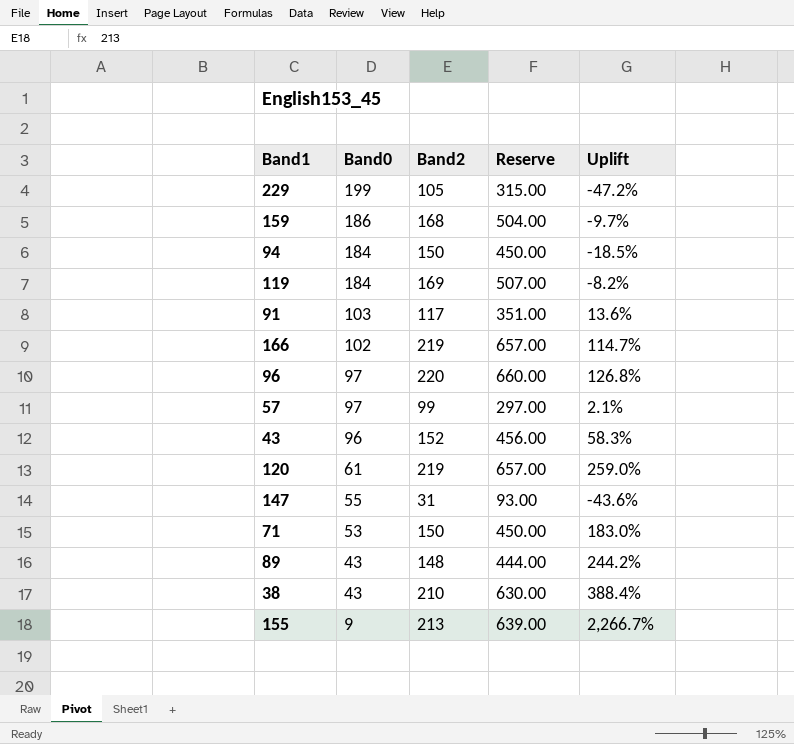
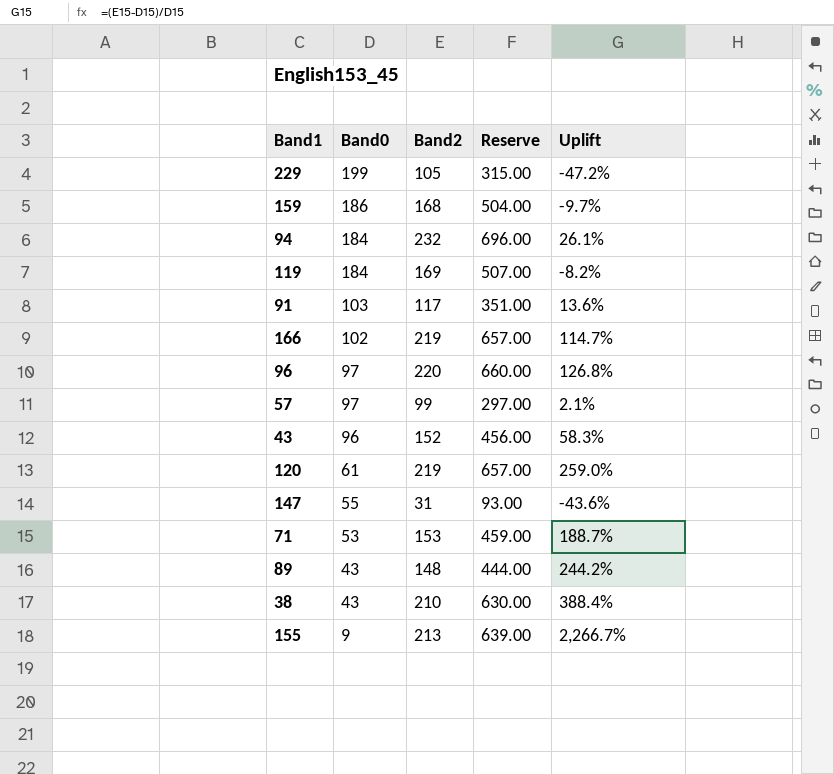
94 | Band2: 150 -> 232
94 | Reserve: 450.00 -> 696.00
94 | Uplift: -18.5% -> 26.1%
71 | Band2: 150 -> 153
71 | Reserve: 450.00 -> 459.00
71 | Uplift: 183.0% -> 188.7%

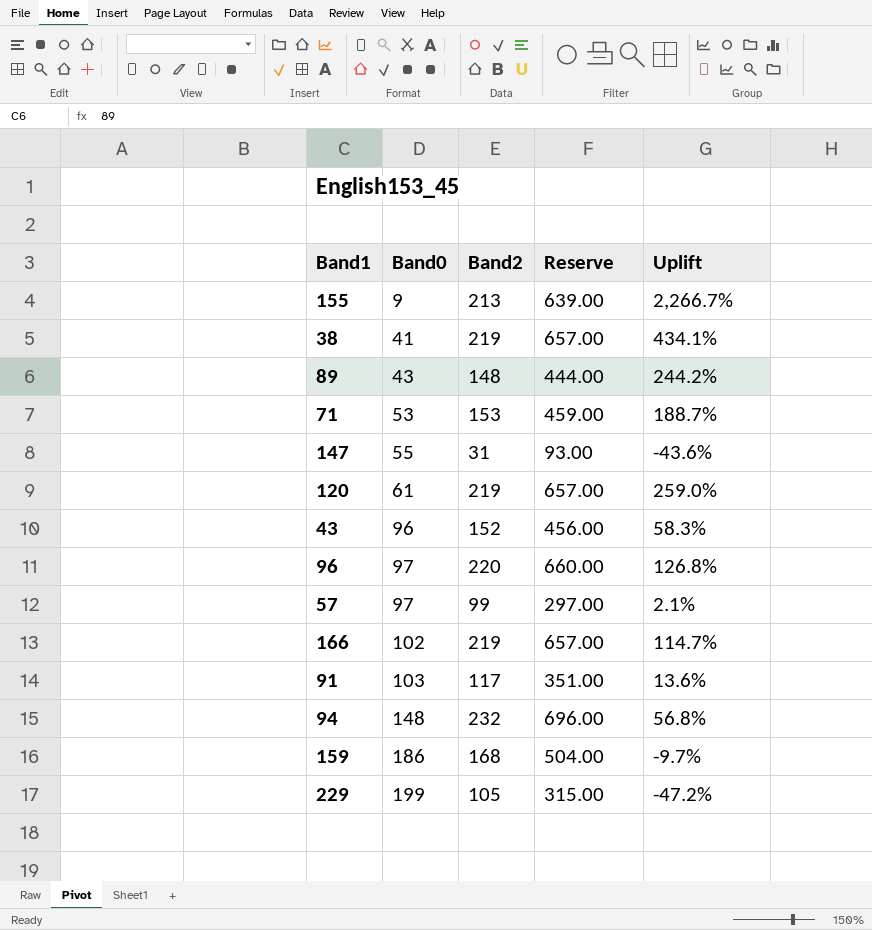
row order: Band0 descending -> Band0 ascending
row 119: 184 | 169 | 507.00 | -8.2% -> none
38 | Band0: 43 -> 41
38 | Band2: 210 -> 219
38 | Reserve: 630.00 -> 657.00
38 | Uplift: 388.4% -> 434.1%
94 | Band0: 184 -> 148
94 | Uplift: 26.1% -> 56.8%

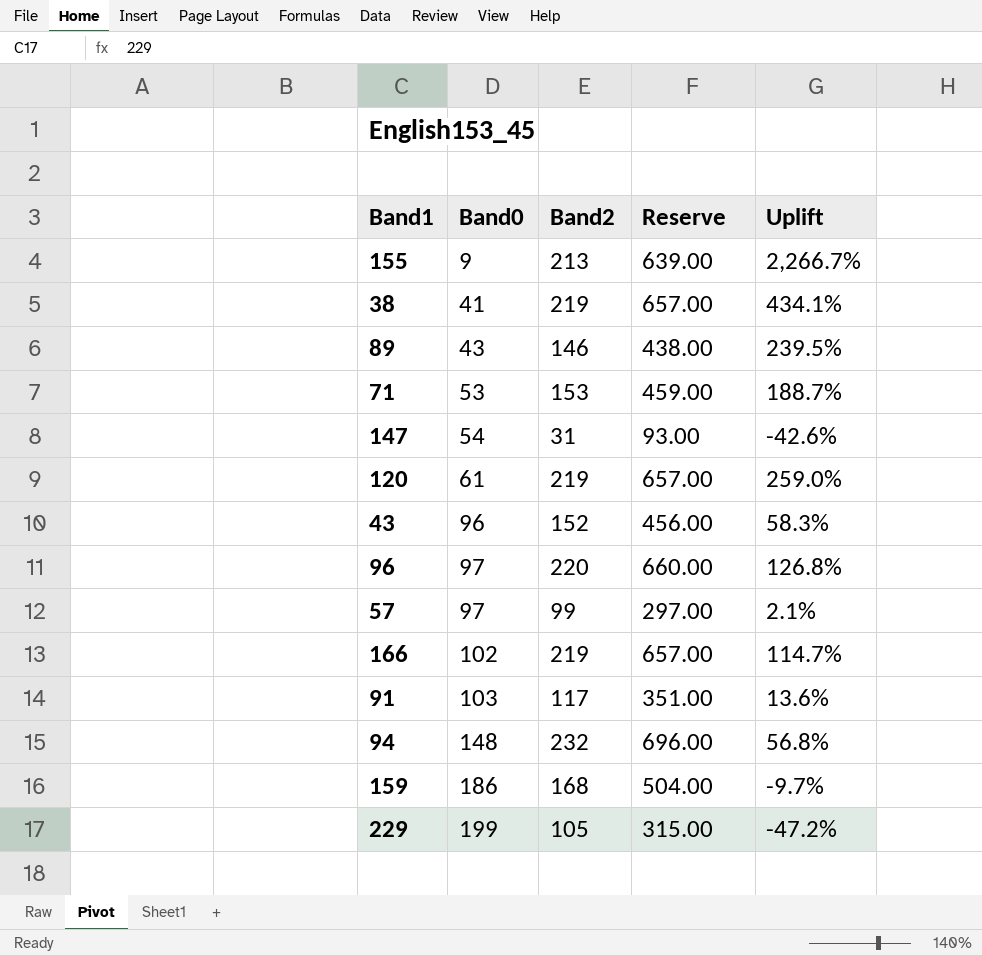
89 | Band2: 148 -> 146
89 | Reserve: 444.00 -> 438.00
89 | Uplift: 244.2% -> 239.5%
147 | Band0: 55 -> 54
147 | Uplift: -43.6% -> -42.6%

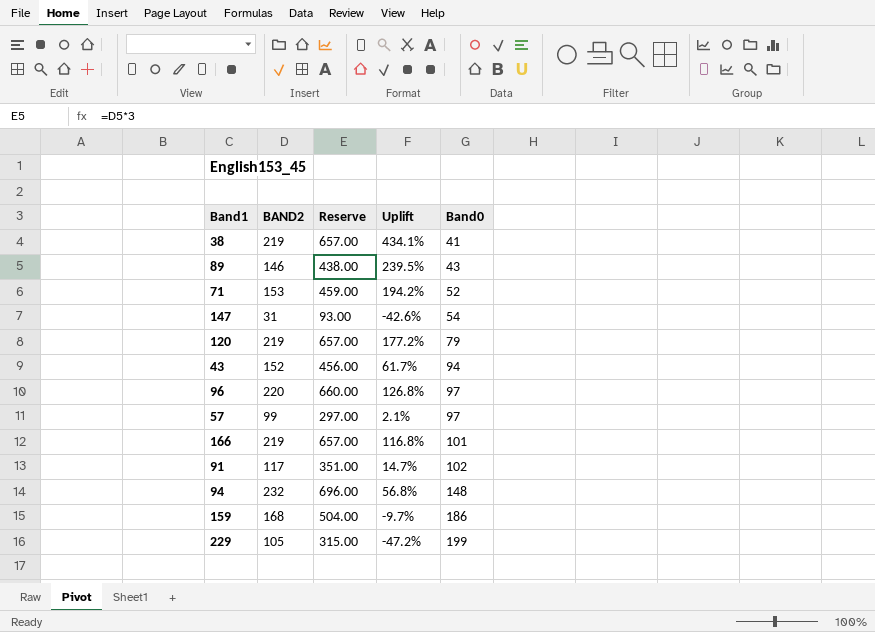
column name: Band2 -> BAND2
column Band0 | position: 2 -> 5
row 155: 9 | 213 | 639.00 | 2,266.7% -> none
71 | Uplift: 188.7% -> 194.2%
71 | Band0: 53 -> 52
120 | Uplift: 259.0% -> 177.2%
120 | Band0: 61 -> 79
43 | Uplift: 58.3% -> 61.7%
43 | Band0: 96 -> 94
166 | Uplift: 114.7% -> 116.8%
166 | Band0: 102 -> 101
91 | Uplift: 13.6% -> 14.7%
91 | Band0: 103 -> 102

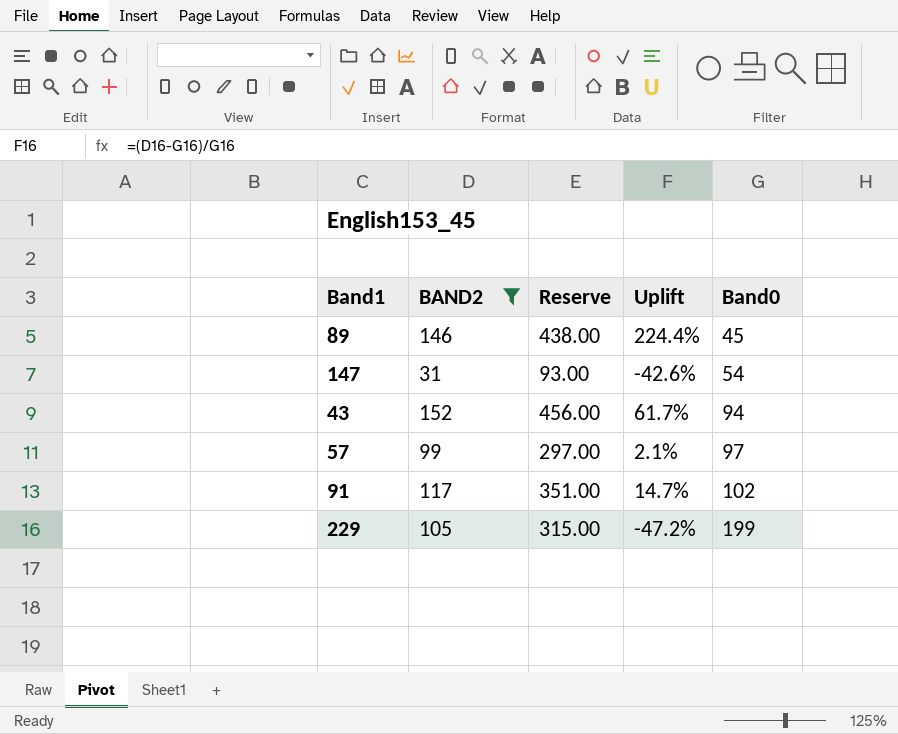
filter: none -> BAND2 <= 152
89 | Uplift: 239.5% -> 224.4%
89 | Band0: 43 -> 45

